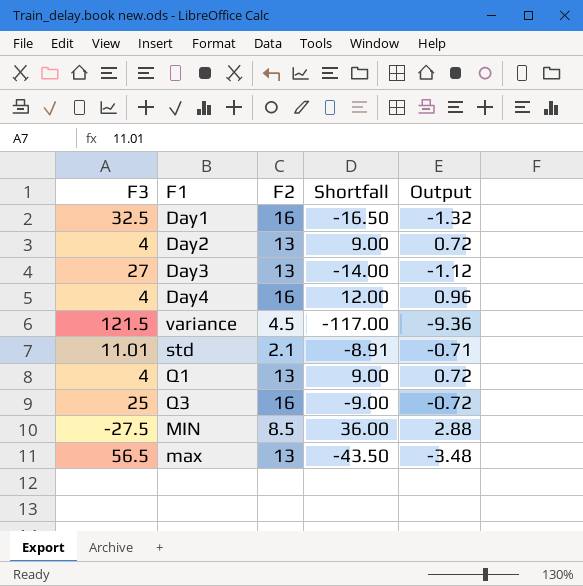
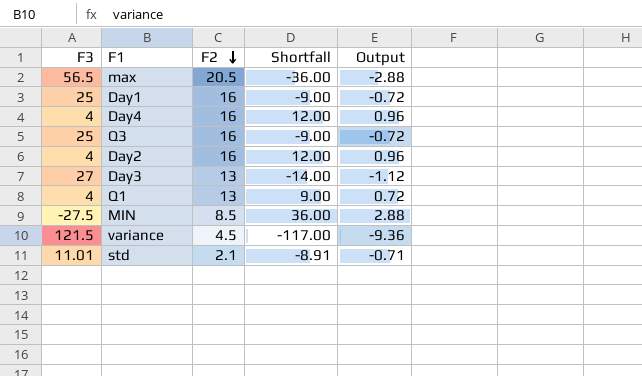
row order: none -> F2 descending
max | F2: 13 -> 20.5
max | Shortfall: -43.50 -> -36.00
max | Output: -3.48 -> -2.88
Day1 | F3: 32.5 -> 25
Day1 | Shortfall: -16.50 -> -9.00
Day1 | Output: -1.32 -> -0.72
Day2 | F2: 13 -> 16
Day2 | Shortfall: 9.00 -> 12.00
Day2 | Output: 0.72 -> 0.96

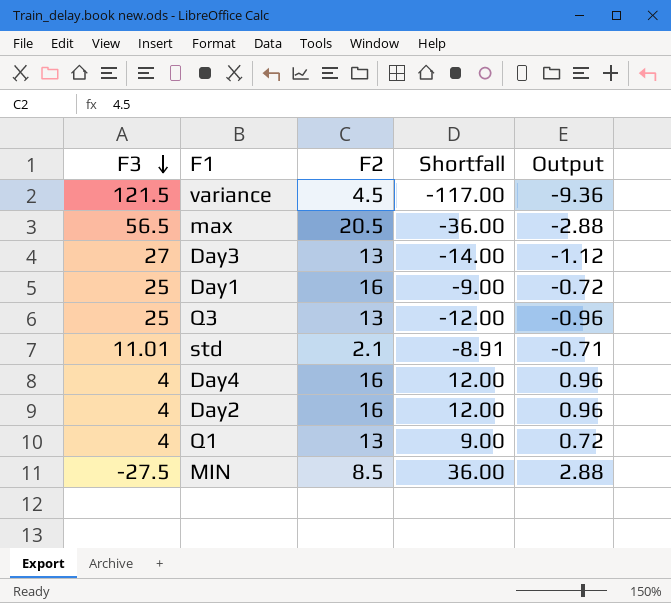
row order: F2 descending -> F3 descending
Q3 | F2: 16 -> 13
Q3 | Shortfall: -9.00 -> -12.00
Q3 | Output: -0.72 -> -0.96

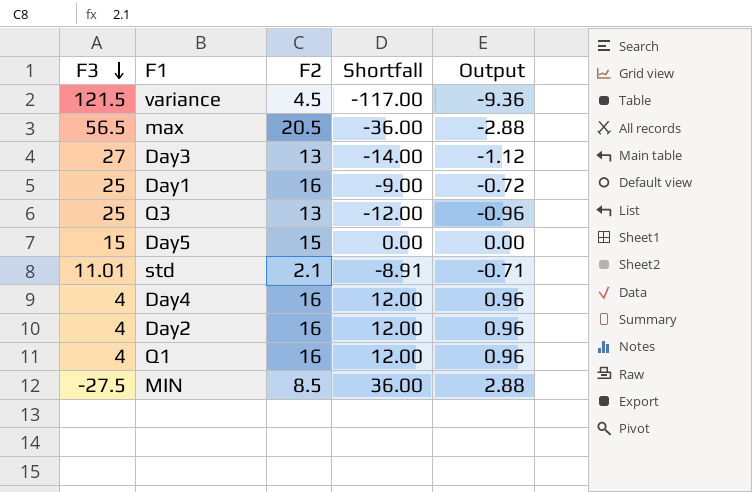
row Day5: none -> 15 | 15 | 0.00 | 0.00
Q1 | F2: 13 -> 16
Q1 | Shortfall: 9.00 -> 12.00
Q1 | Output: 0.72 -> 0.96

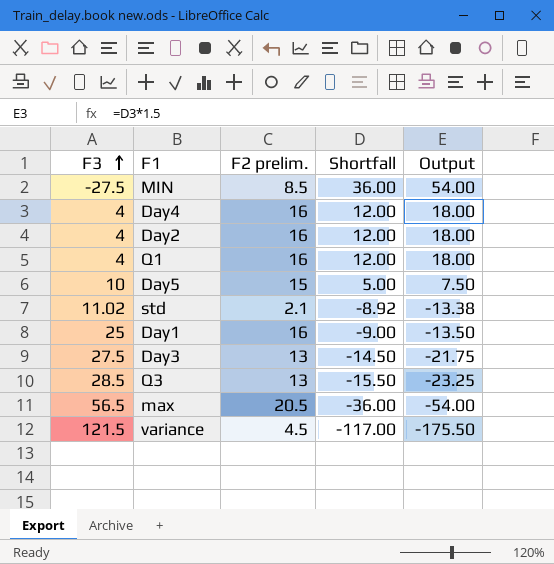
row order: F3 descending -> F3 ascending
column name: F2 -> F2 prelim.
column Output | formula: [Shortfall] * 0.08 -> [Shortfall] * 1.5
Day5 | F3: 15 -> 10
Day5 | Shortfall: 0.00 -> 5.00
std | F3: 11.01 -> 11.02
std | Shortfall: -8.91 -> -8.92
Day3 | F3: 27 -> 27.5
Day3 | Shortfall: -14.00 -> -14.50
Q3 | F3: 25 -> 28.5
Q3 | Shortfall: -12.00 -> -15.50

